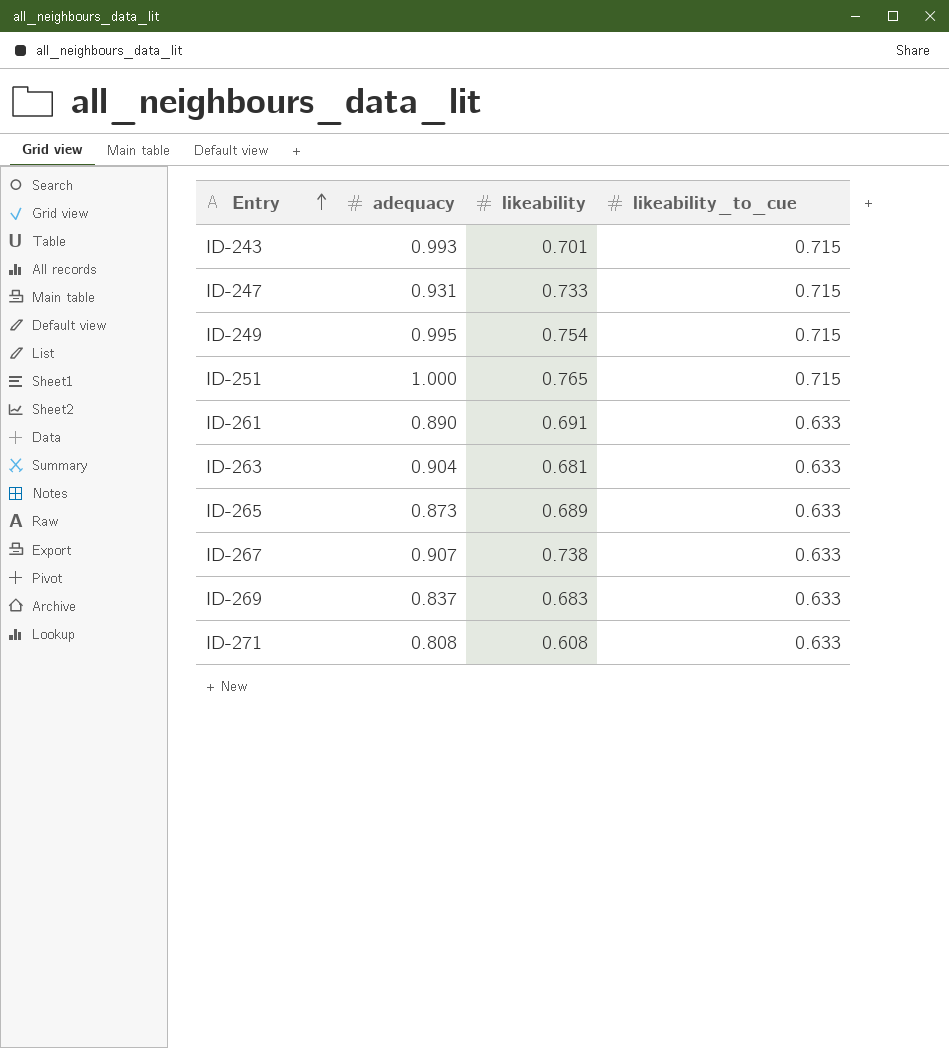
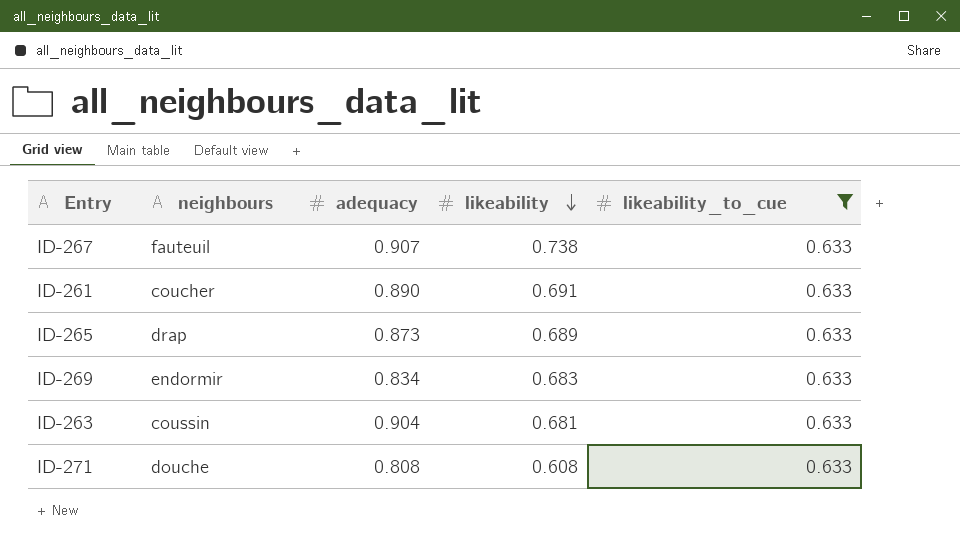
filter: none -> likeability_to_cue = 0.633
row order: Entry ascending -> likeability descending
column neighbours | position: none -> 2
ID-269 | adequacy: 0.837 -> 0.834

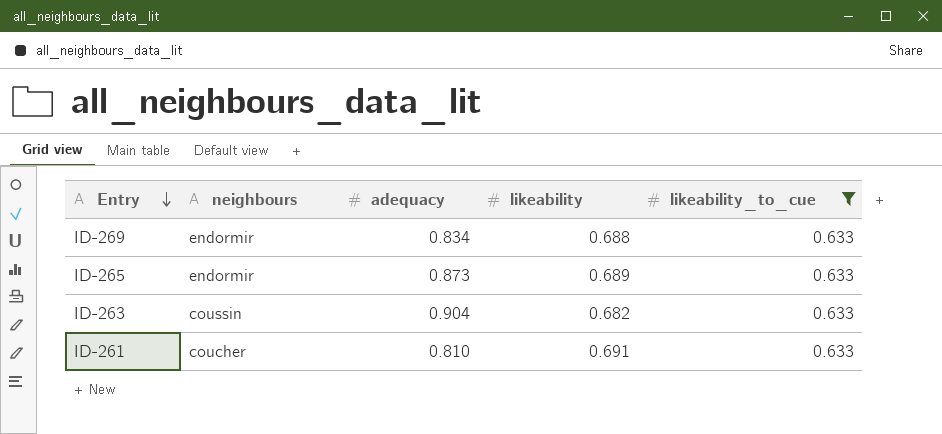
row order: likeability descending -> Entry descending
row ID-267: fauteuil | 0.907 | 0.738 | 0.633 -> none
row ID-271: douche | 0.808 | 0.608 | 0.633 -> none
ID-269 | likeability: 0.683 -> 0.688
ID-265 | neighbours: drap -> endormir
ID-263 | likeability: 0.681 -> 0.682
ID-261 | adequacy: 0.890 -> 0.810

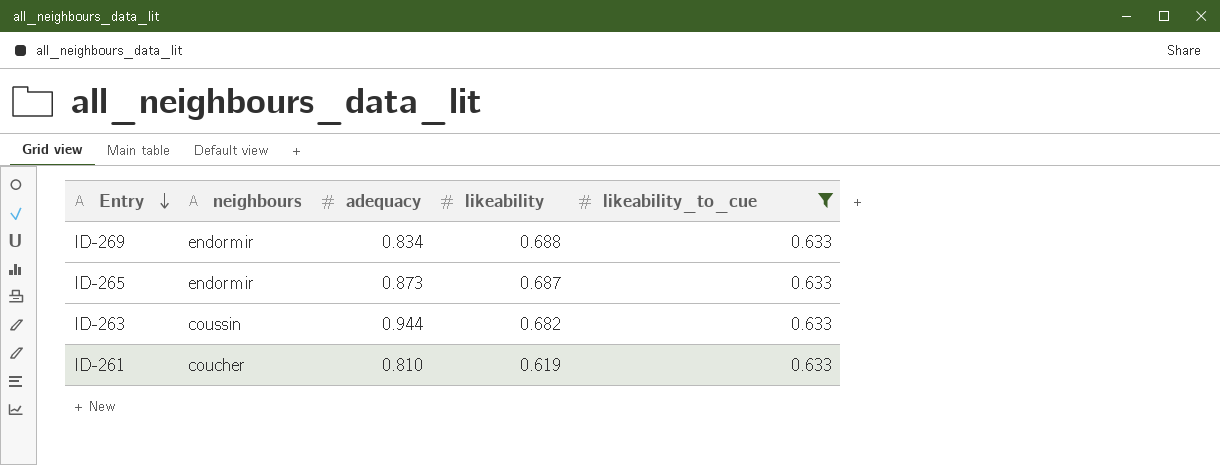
ID-265 | likeability: 0.689 -> 0.687
ID-263 | adequacy: 0.904 -> 0.944
ID-261 | likeability: 0.691 -> 0.619

